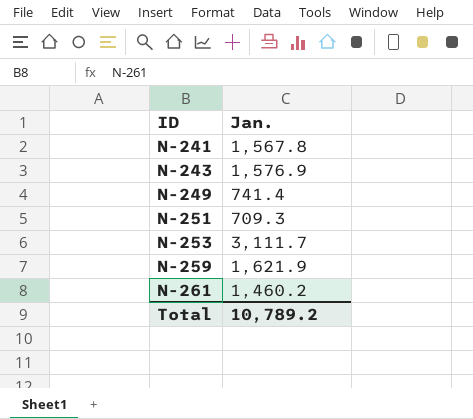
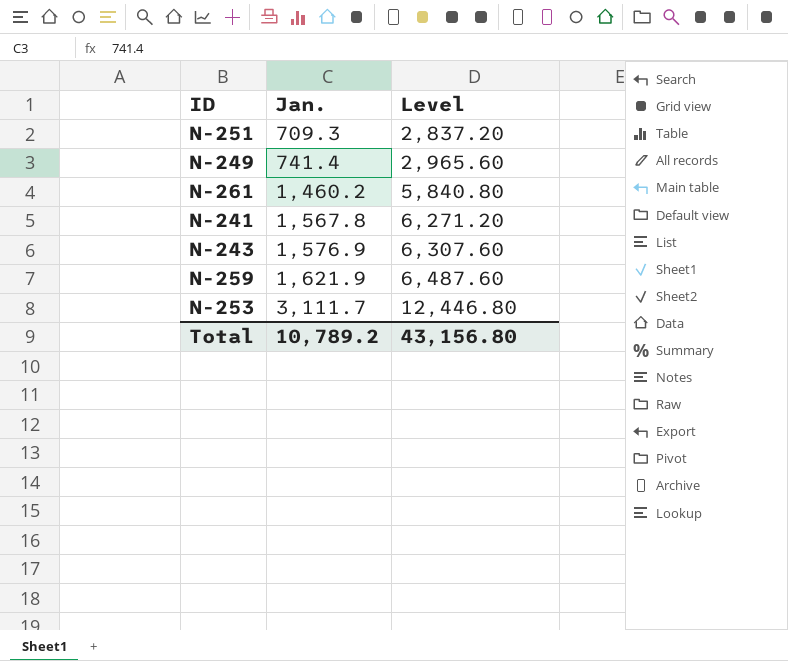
row order: ID ascending -> Jan. ascending
column Level | formula: none -> [Jan.] * 4

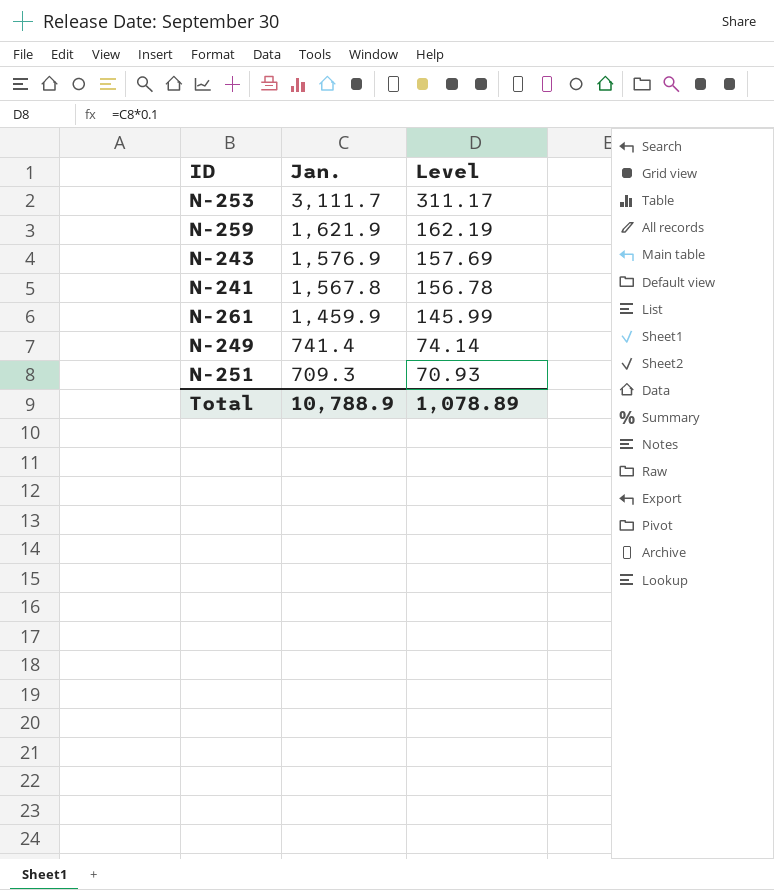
row order: Jan. ascending -> Jan. descending
column Level | formula: [Jan.] * 4 -> [Jan.] * 0.1
N-261 | Jan.: 1,460.2 -> 1,459.9
Total | Jan.: 10,789.2 -> 10,788.9
Total | Level: 43,156.80 -> 1,078.89

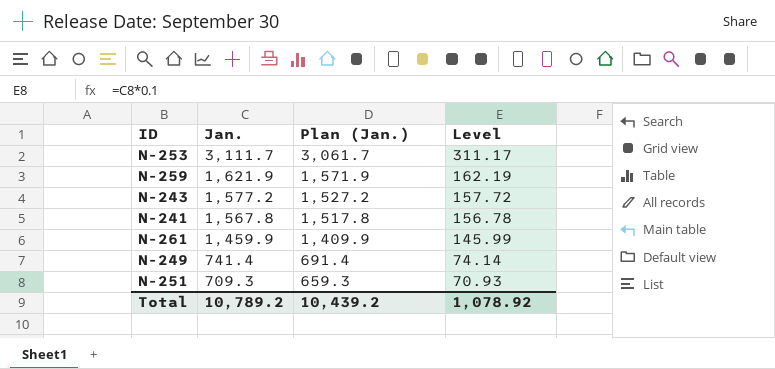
column Plan (Jan.) | formula: none -> [Jan.] - 50
N-243 | Jan.: 1,576.9 -> 1,577.2
N-243 | Level: 157.69 -> 157.72
Total | Jan.: 10,788.9 -> 10,789.2
Total | Level: 1,078.89 -> 1,078.92

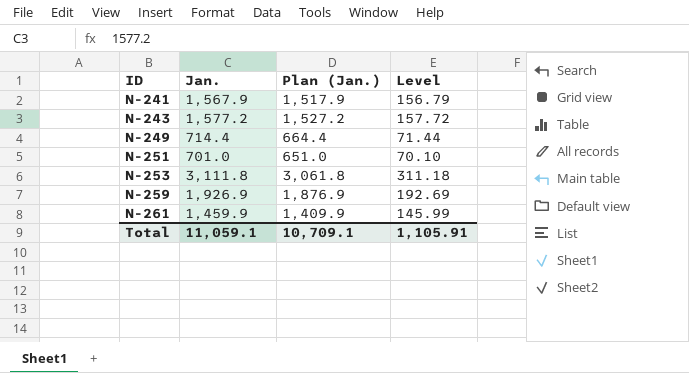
row order: Jan. descending -> ID ascending
N-241 | Jan.: 1,567.8 -> 1,567.9
N-241 | Plan (Jan.): 1,517.8 -> 1,517.9
N-241 | Level: 156.78 -> 156.79
N-249 | Jan.: 741.4 -> 714.4
N-249 | Plan (Jan.): 691.4 -> 664.4
N-249 | Level: 74.14 -> 71.44
N-251 | Jan.: 709.3 -> 701.0
N-251 | Plan (Jan.): 659.3 -> 651.0
N-251 | Level: 70.93 -> 70.10
N-253 | Jan.: 3,111.7 -> 3,111.8
N-253 | Plan (Jan.): 3,061.7 -> 3,061.8
N-253 | Level: 311.17 -> 311.18
N-259 | Jan.: 1,621.9 -> 1,926.9
N-259 | Plan (Jan.): 1,571.9 -> 1,876.9
N-259 | Level: 162.19 -> 192.69
Total | Jan.: 10,789.2 -> 11,059.1
Total | Plan (Jan.): 10,439.2 -> 10,709.1
Total | Level: 1,078.92 -> 1,105.91

